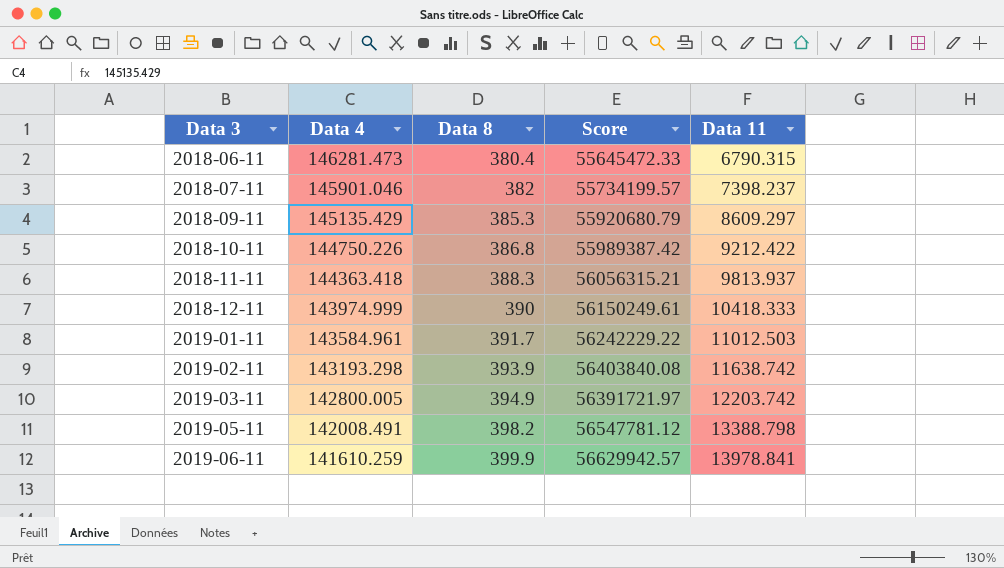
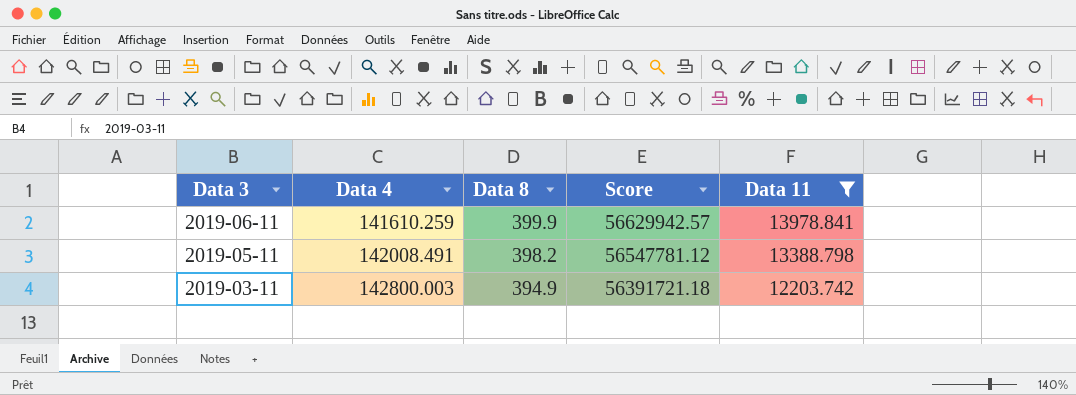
filter: none -> Data 11 >= 12203.742
row order: Data 3 ascending -> Data 3 descending
2019-03-11 | Data 4: 142800.005 -> 142800.003
2019-03-11 | Score: 56391721.97 -> 56391721.18

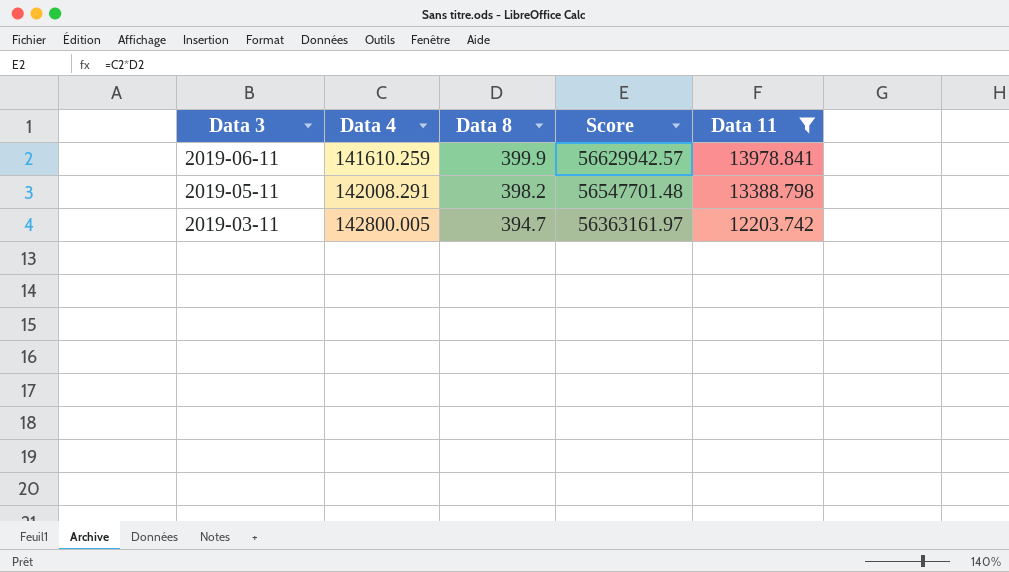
2019-05-11 | Data 4: 142008.491 -> 142008.291
2019-05-11 | Score: 56547781.12 -> 56547701.48
2019-03-11 | Data 4: 142800.003 -> 142800.005
2019-03-11 | Data 8: 394.9 -> 394.7
2019-03-11 | Score: 56391721.18 -> 56363161.97

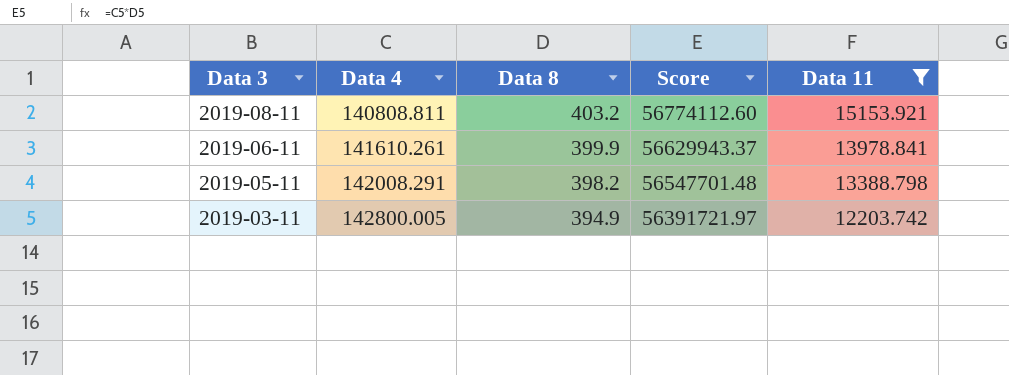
row 2019-08-11: none -> 140808.811 | 403.2 | 56774112.60 | 15153.921
2019-06-11 | Data 4: 141610.259 -> 141610.261
2019-06-11 | Score: 56629942.57 -> 56629943.37
2019-03-11 | Data 8: 394.7 -> 394.9
2019-03-11 | Score: 56363161.97 -> 56391721.97

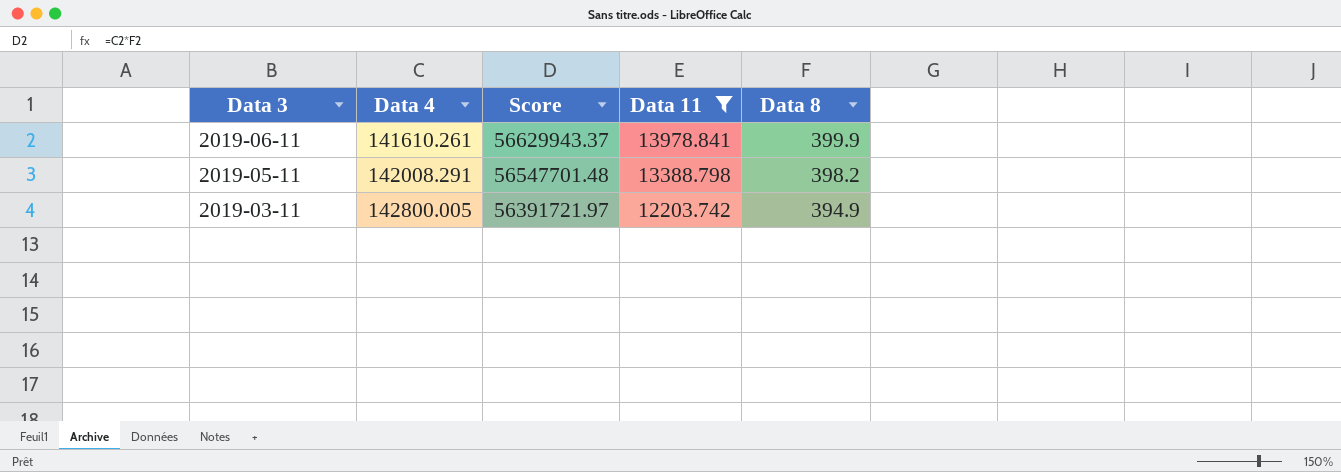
column Data 8 | position: 3 -> 5
row 2019-08-11: 140808.811 | 403.2 | 56774112.60 | 15153.921 -> none

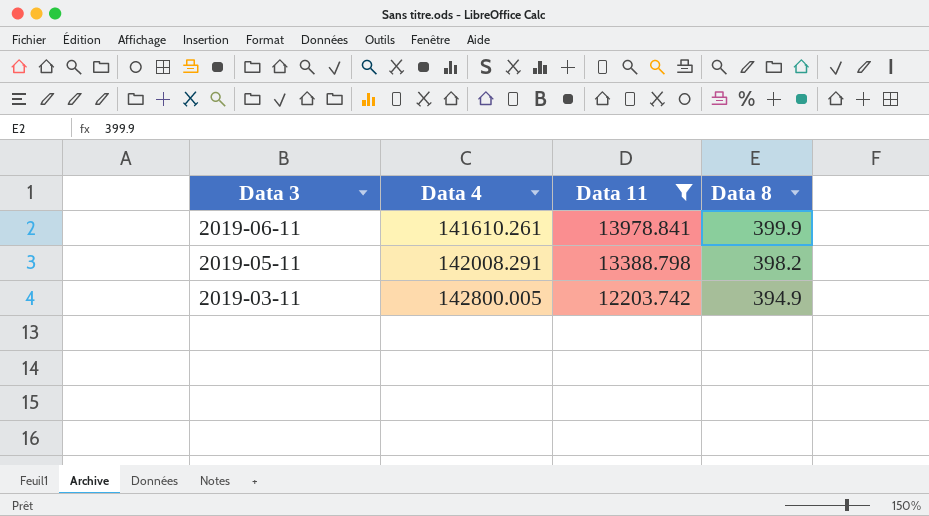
column Score | formula: [Data 4] * [Data 8] -> none

